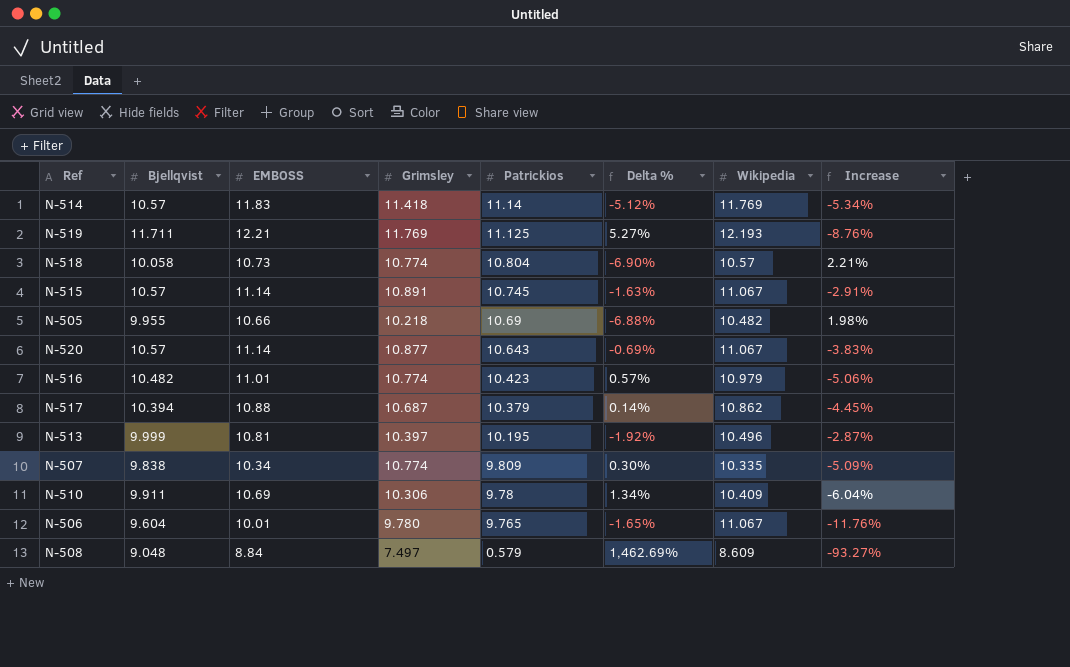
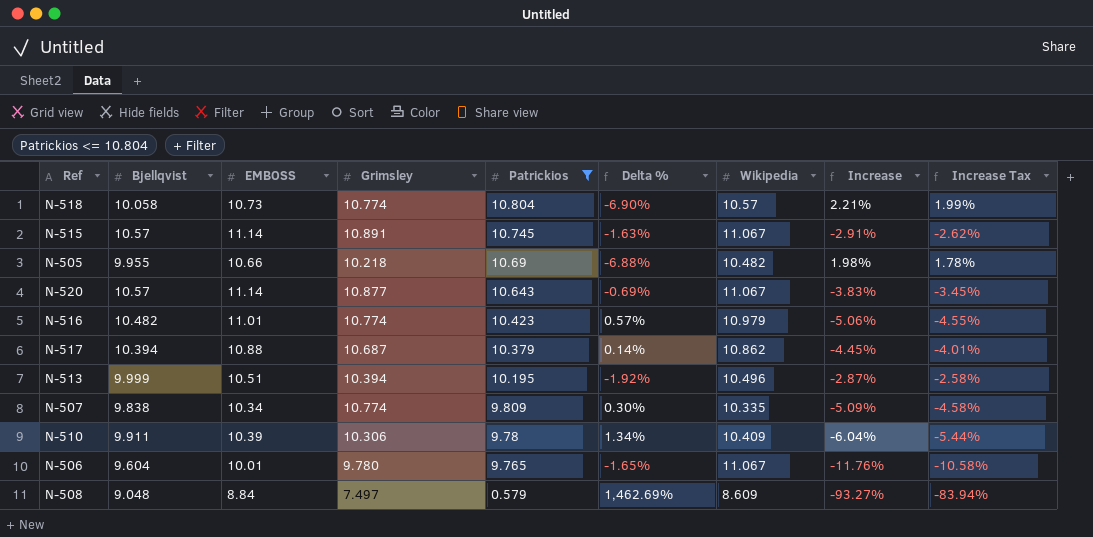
filter: none -> Patrickios <= 10.804
column Increase Tax | formula: none -> [Increase] * 0.9
N-513 | EMBOSS: 10.81 -> 10.51
N-513 | Grimsley: 10.397 -> 10.394
N-510 | EMBOSS: 10.69 -> 10.39

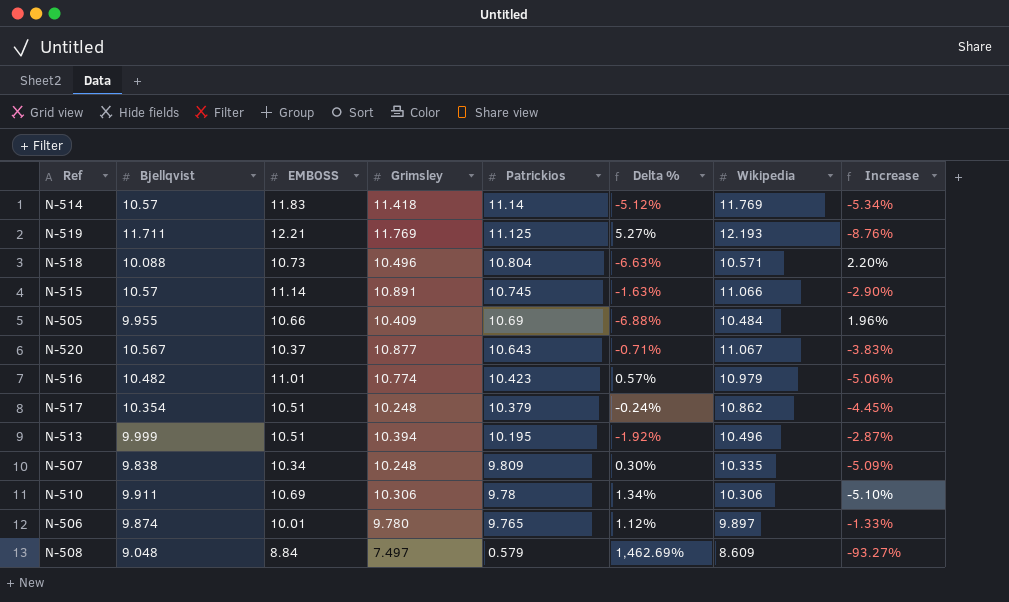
filter: Patrickios <= 10.804 -> none
column Increase Tax | formula: [Increase] * 0.9 -> none
N-518 | Bjellqvist: 10.058 -> 10.088
N-518 | Grimsley: 10.774 -> 10.496
N-518 | Delta %: -6.90% -> -6.63%
N-518 | Wikipedia: 10.57 -> 10.571
N-518 | Increase: 2.21% -> 2.20%
N-515 | Wikipedia: 11.067 -> 11.066
N-515 | Increase: -2.91% -> -2.90%
N-505 | Grimsley: 10.218 -> 10.409
N-505 | Wikipedia: 10.482 -> 10.484
N-505 | Increase: 1.98% -> 1.96%
N-520 | Bjellqvist: 10.57 -> 10.567
N-520 | EMBOSS: 11.14 -> 10.37
N-520 | Delta %: -0.69% -> -0.71%
N-517 | Bjellqvist: 10.394 -> 10.354
N-517 | EMBOSS: 10.88 -> 10.51
N-517 | Grimsley: 10.687 -> 10.248
N-517 | Delta %: 0.14% -> -0.24%
N-507 | Grimsley: 10.774 -> 10.248
N-510 | EMBOSS: 10.39 -> 10.69
N-510 | Wikipedia: 10.409 -> 10.306
N-510 | Increase: -6.04% -> -5.10%
N-506 | Bjellqvist: 9.604 -> 9.874
N-506 | Delta %: -1.65% -> 1.12%
N-506 | Wikipedia: 11.067 -> 9.897
N-506 | Increase: -11.76% -> -1.33%

